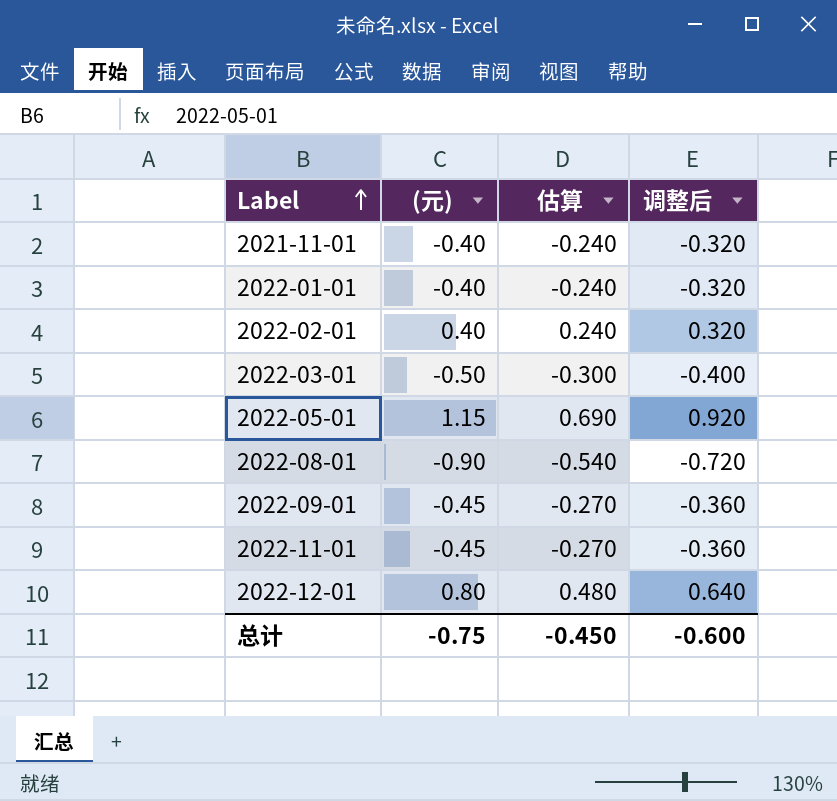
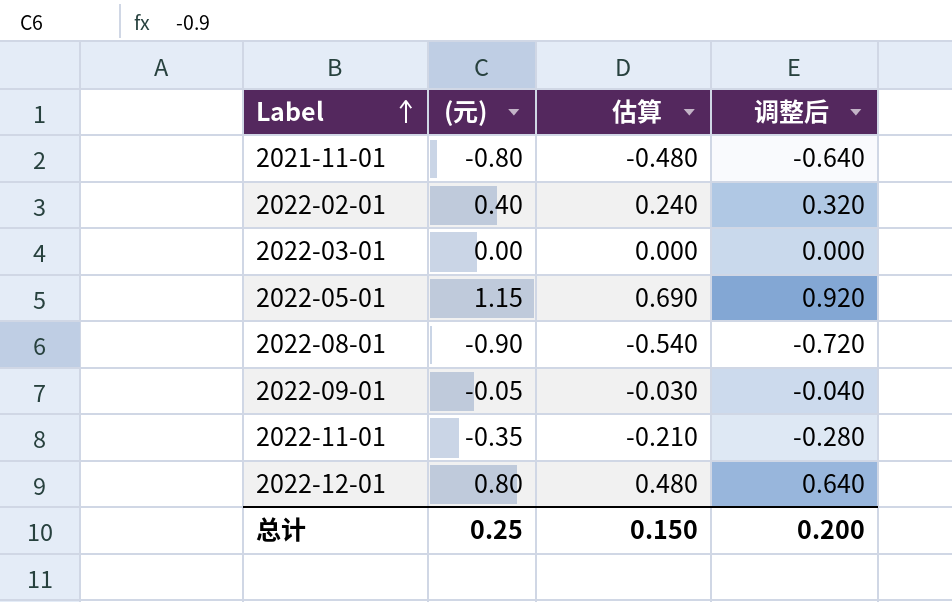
row 2022-01-01: -0.40 | -0.240 | -0.320 -> none
2021-11-01 | (元): -0.40 -> -0.80
2021-11-01 | 估算: -0.240 -> -0.480
2021-11-01 | 调整后: -0.320 -> -0.640
2022-03-01 | (元): -0.50 -> 0.00
2022-03-01 | 估算: -0.300 -> 0.000
2022-03-01 | 调整后: -0.400 -> 0.000
2022-09-01 | (元): -0.45 -> -0.05
2022-09-01 | 估算: -0.270 -> -0.030
2022-09-01 | 调整后: -0.360 -> -0.040
2022-11-01 | (元): -0.45 -> -0.35
2022-11-01 | 估算: -0.270 -> -0.210
2022-11-01 | 调整后: -0.360 -> -0.280
总计 | (元): -0.75 -> 0.25
总计 | 估算: -0.450 -> 0.150
总计 | 调整后: -0.600 -> 0.200

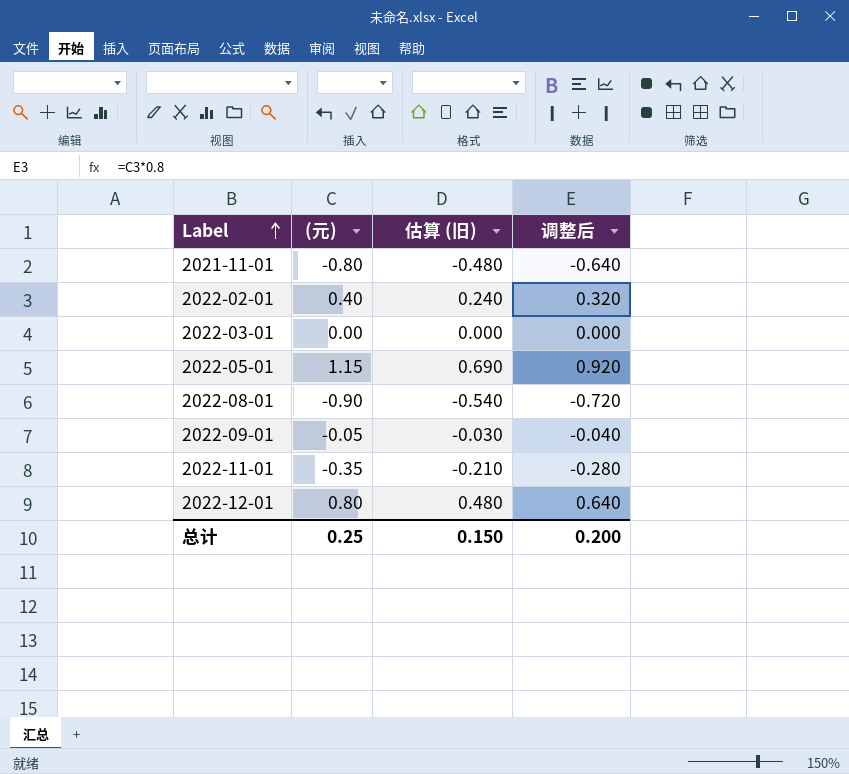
column name: 估算 -> 估算 (旧)

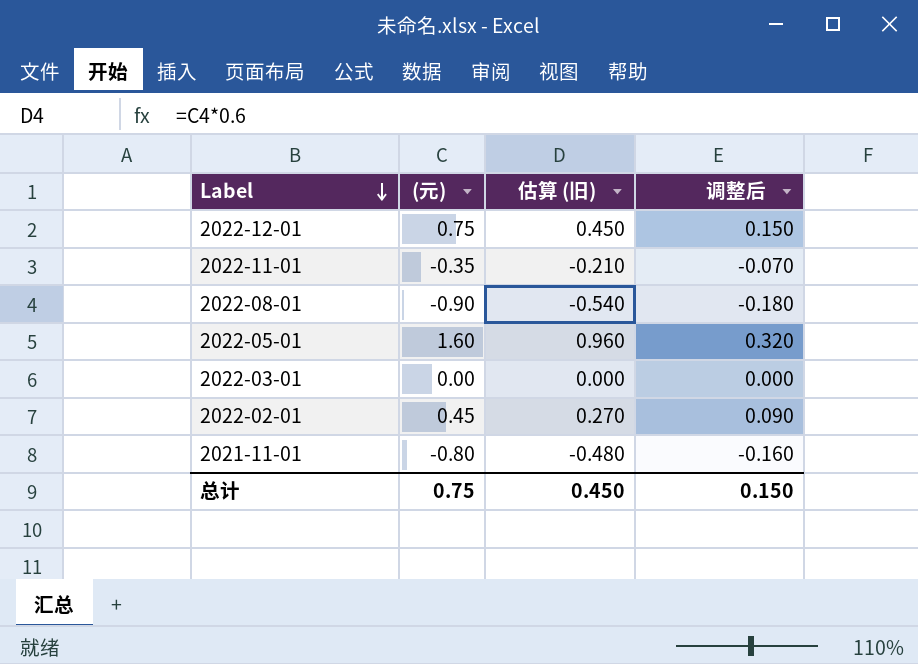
row order: Label ascending -> Label descending
column 调整后 | formula: [(元)] * 0.8 -> [(元)] * 0.2
row 2022-09-01: -0.05 | -0.030 | -0.040 -> none
2022-12-01 | (元): 0.80 -> 0.75
2022-12-01 | 估算 (旧): 0.480 -> 0.450
2022-05-01 | (元): 1.15 -> 1.60
2022-05-01 | 估算 (旧): 0.690 -> 0.960
2022-02-01 | (元): 0.40 -> 0.45
2022-02-01 | 估算 (旧): 0.240 -> 0.270
总计 | (元): 0.25 -> 0.75
总计 | 估算 (旧): 0.150 -> 0.450
总计 | 调整后: 0.200 -> 0.150

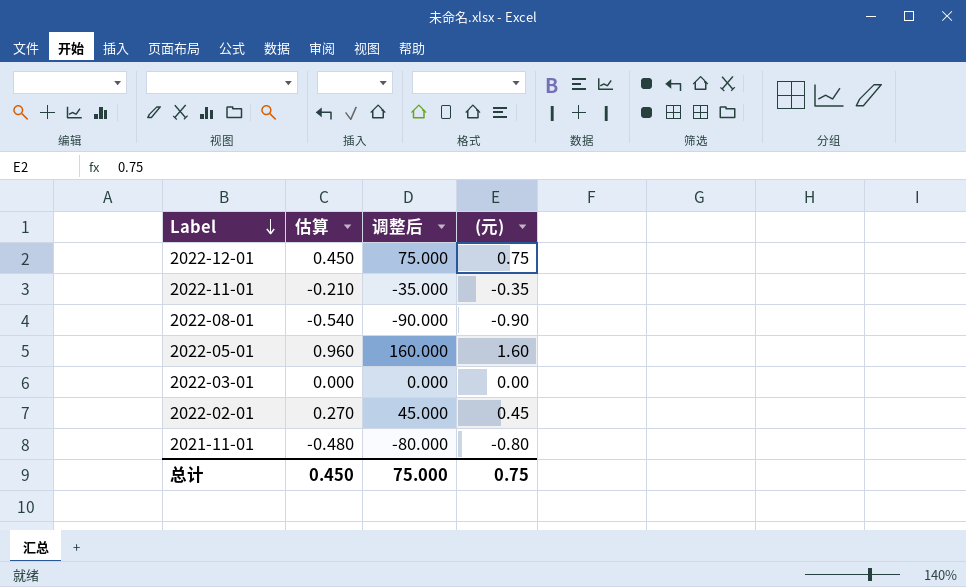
column name: 估算 (旧) -> 估算
column 调整后 | formula: [(元)] * 0.2 -> [(元)] * 100
column (元) | position: 2 -> 4
总计 | 调整后: 0.150 -> 75.000

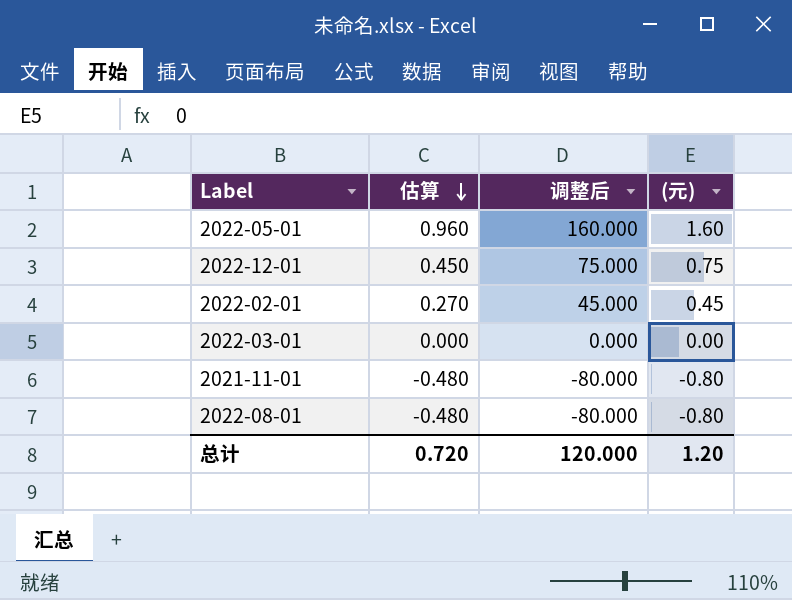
row order: Label descending -> 估算 descending
row 2022-11-01: -0.210 | -35.000 | -0.35 -> none
2022-08-01 | 估算: -0.540 -> -0.480
2022-08-01 | 调整后: -90.000 -> -80.000
2022-08-01 | (元): -0.90 -> -0.80
总计 | 估算: 0.450 -> 0.720
总计 | 调整后: 75.000 -> 120.000
总计 | (元): 0.75 -> 1.20

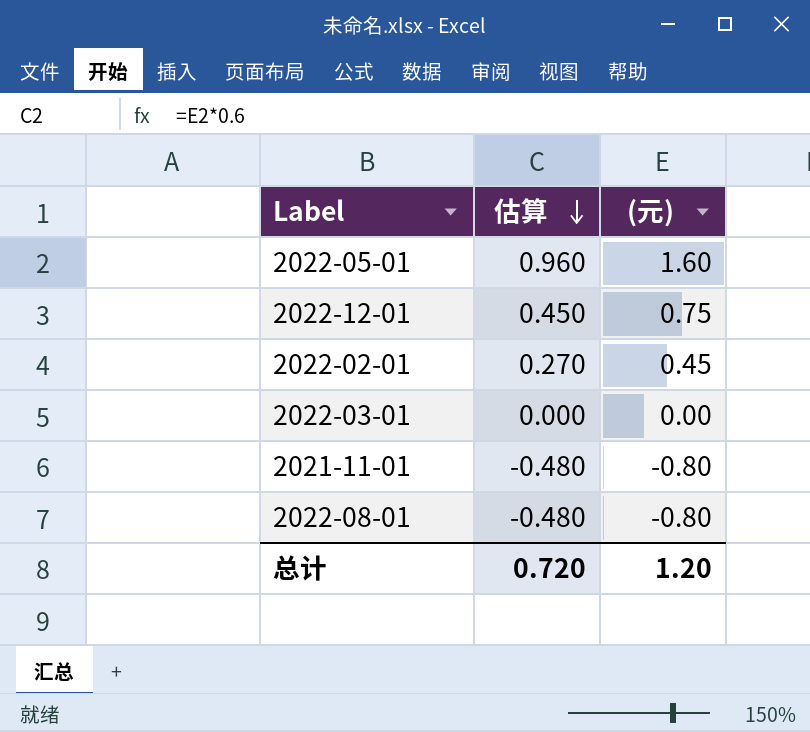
column 调整后 | formula: [(元)] * 100 -> none

